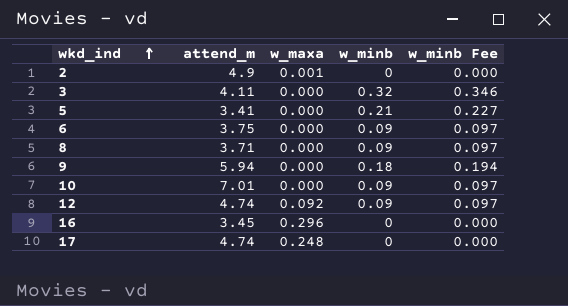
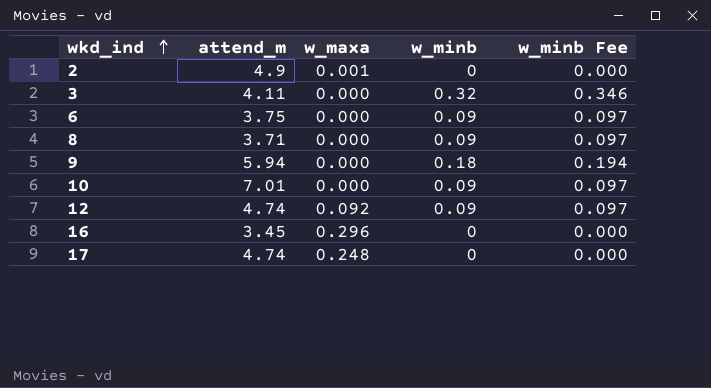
row 5: 3.41 | 0.000 | 0.21 | 0.227 -> none

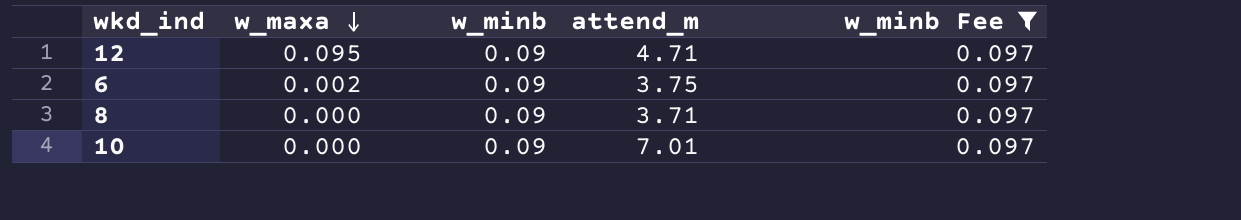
filter: none -> w_minb Fee = 0.097
row order: wkd_ind ascending -> w_maxa descending
column attend_m | position: 2 -> 4
12 | w_maxa: 0.092 -> 0.095
12 | attend_m: 4.74 -> 4.71
6 | w_maxa: 0.000 -> 0.002

